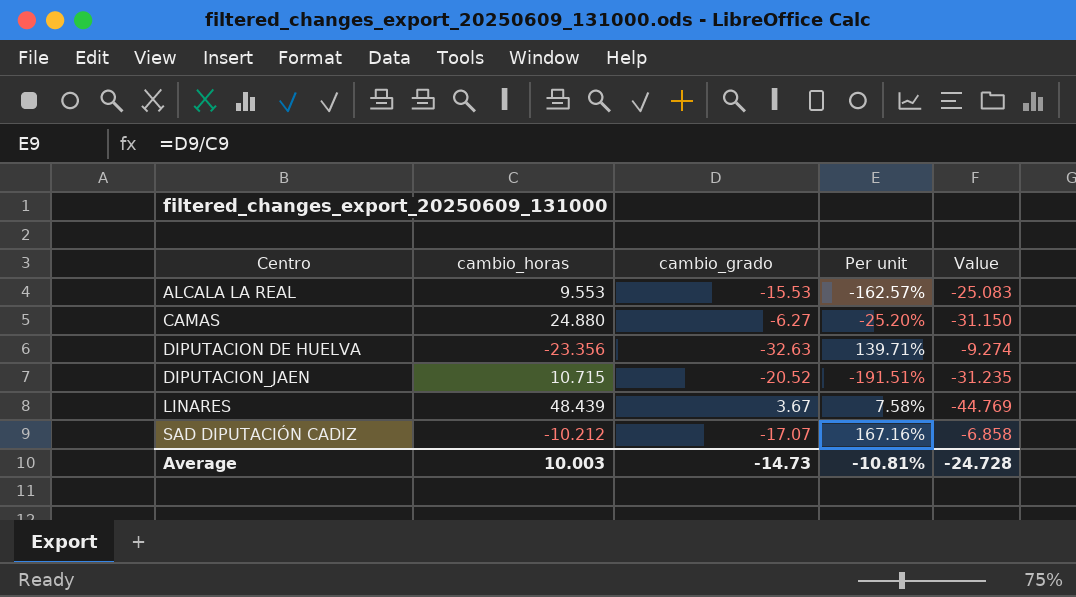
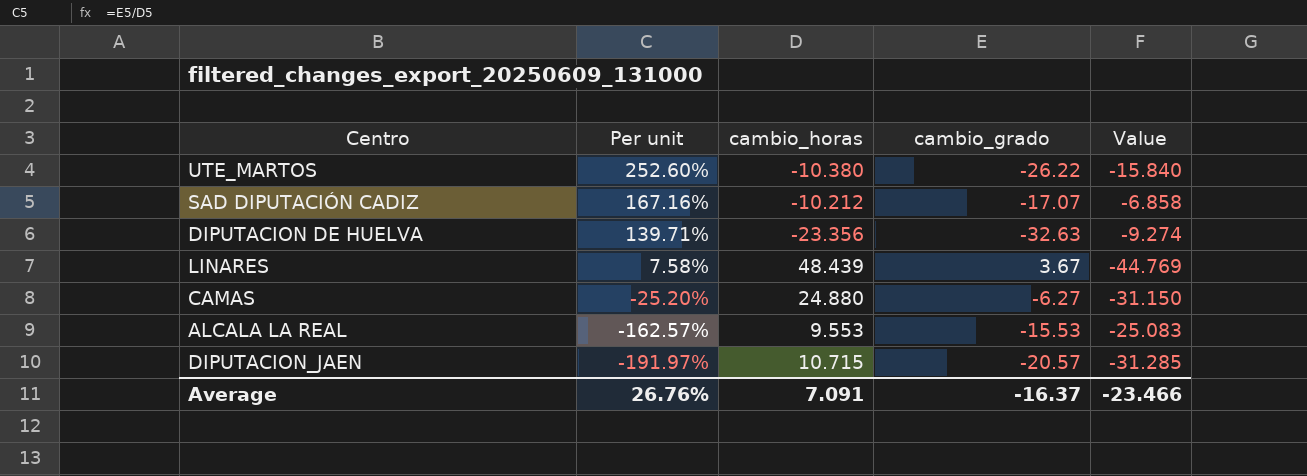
row order: Centro ascending -> Per unit descending
column Per unit | position: 4 -> 2
row UTE_MARTOS: none -> 252.60% | -10.380 | -26.22 | -15.840
DIPUTACION_JAEN | Per unit: -191.51% -> -191.97%
DIPUTACION_JAEN | cambio_grado: -20.52 -> -20.57
DIPUTACION_JAEN | Value: -31.235 -> -31.285
Average | Per unit: -10.81% -> 26.76%
Average | cambio_horas: 10.003 -> 7.091
Average | cambio_grado: -14.73 -> -16.37
Average | Value: -24.728 -> -23.466

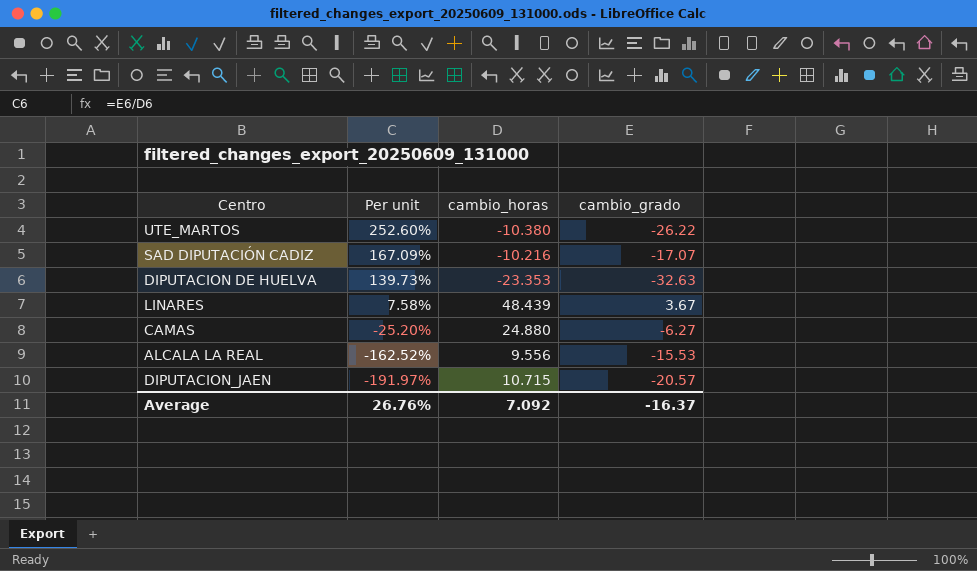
column Value | formula: [cambio_grado] - [cambio_horas] -> none
SAD DIPUTACIÓN CADIZ | Per unit: 167.16% -> 167.09%
SAD DIPUTACIÓN CADIZ | cambio_horas: -10.212 -> -10.216
DIPUTACION DE HUELVA | Per unit: 139.71% -> 139.73%
DIPUTACION DE HUELVA | cambio_horas: -23.356 -> -23.353
ALCALA LA REAL | Per unit: -162.57% -> -162.52%
ALCALA LA REAL | cambio_horas: 9.553 -> 9.556
Average | cambio_horas: 7.091 -> 7.092

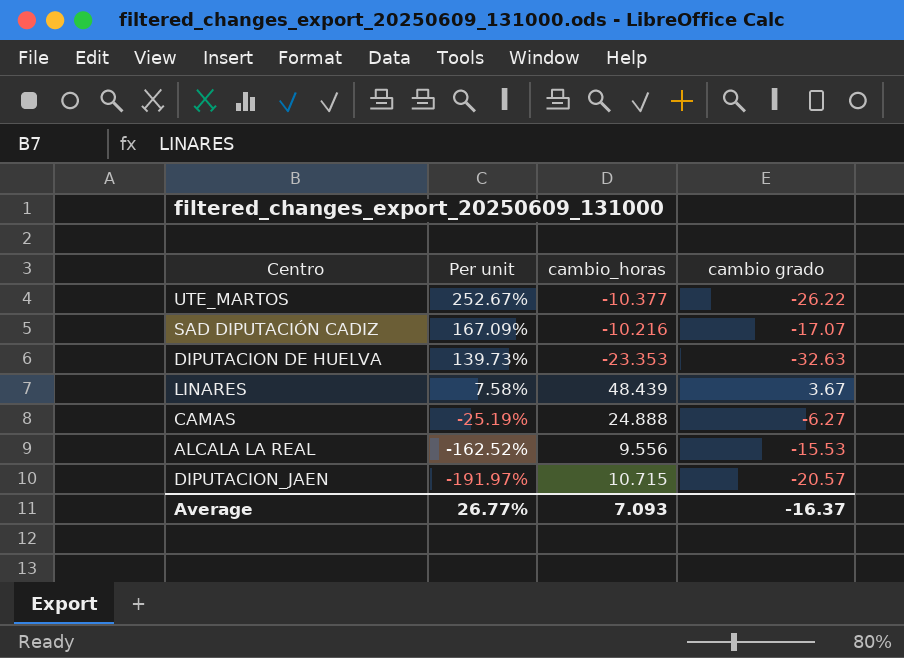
column name: cambio_grado -> cambio grado
UTE_MARTOS | Per unit: 252.60% -> 252.67%
UTE_MARTOS | cambio_horas: -10.380 -> -10.377
CAMAS | Per unit: -25.20% -> -25.19%
CAMAS | cambio_horas: 24.880 -> 24.888
Average | Per unit: 26.76% -> 26.77%
Average | cambio_horas: 7.092 -> 7.093

